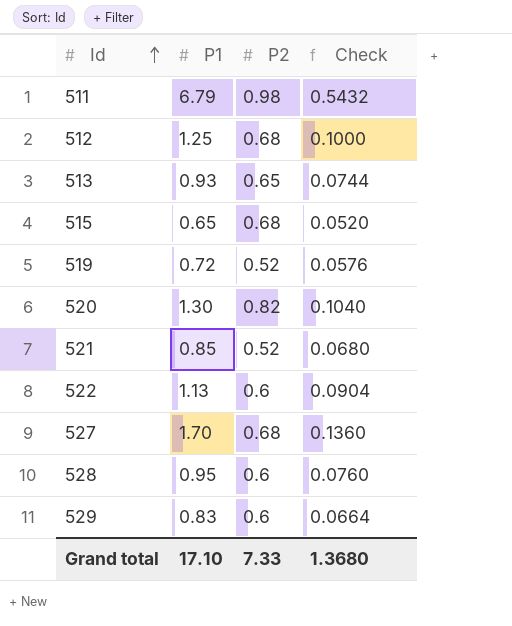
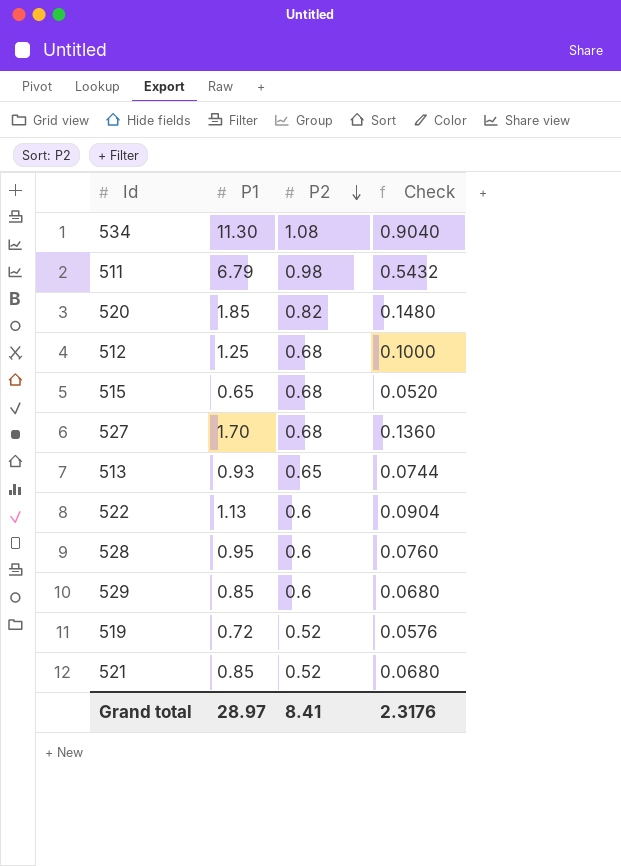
row order: Id ascending -> P2 descending
row 534: none -> 11.30 | 1.08 | 0.9040
520 | P1: 1.30 -> 1.85
520 | Check: 0.1040 -> 0.1480
529 | P1: 0.83 -> 0.85
529 | Check: 0.0664 -> 0.0680
Grand total | P1: 17.10 -> 28.97
Grand total | P2: 7.33 -> 8.41
Grand total | Check: 1.3680 -> 2.3176

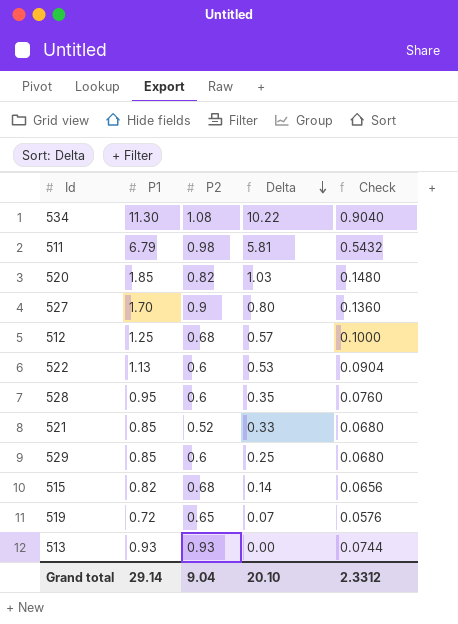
row order: P2 descending -> Delta descending
column Delta | formula: none -> [P1] - [P2]
527 | P2: 0.68 -> 0.9
515 | P1: 0.65 -> 0.82
515 | Check: 0.0520 -> 0.0656
519 | P2: 0.52 -> 0.65
513 | P2: 0.65 -> 0.93
Grand total | P1: 28.97 -> 29.14
Grand total | P2: 8.41 -> 9.04
Grand total | Check: 2.3176 -> 2.3312

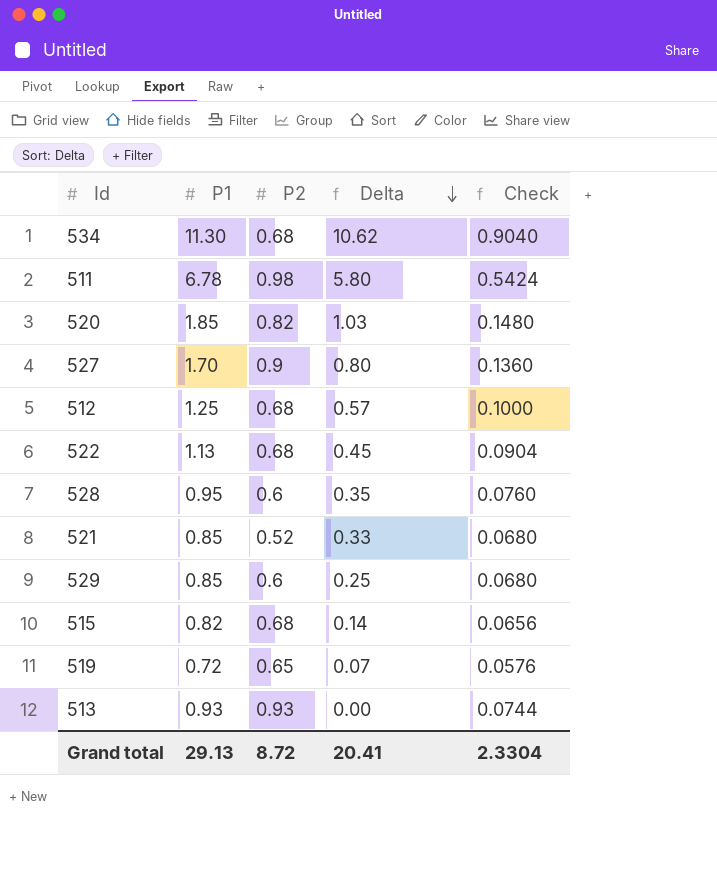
534 | P2: 1.08 -> 0.68
534 | Delta: 10.22 -> 10.62
511 | P1: 6.79 -> 6.78
511 | Delta: 5.81 -> 5.80
511 | Check: 0.5432 -> 0.5424
522 | P2: 0.6 -> 0.68
522 | Delta: 0.53 -> 0.45
Grand total | P1: 29.14 -> 29.13
Grand total | P2: 9.04 -> 8.72
Grand total | Delta: 20.10 -> 20.41
Grand total | Check: 2.3312 -> 2.3304

